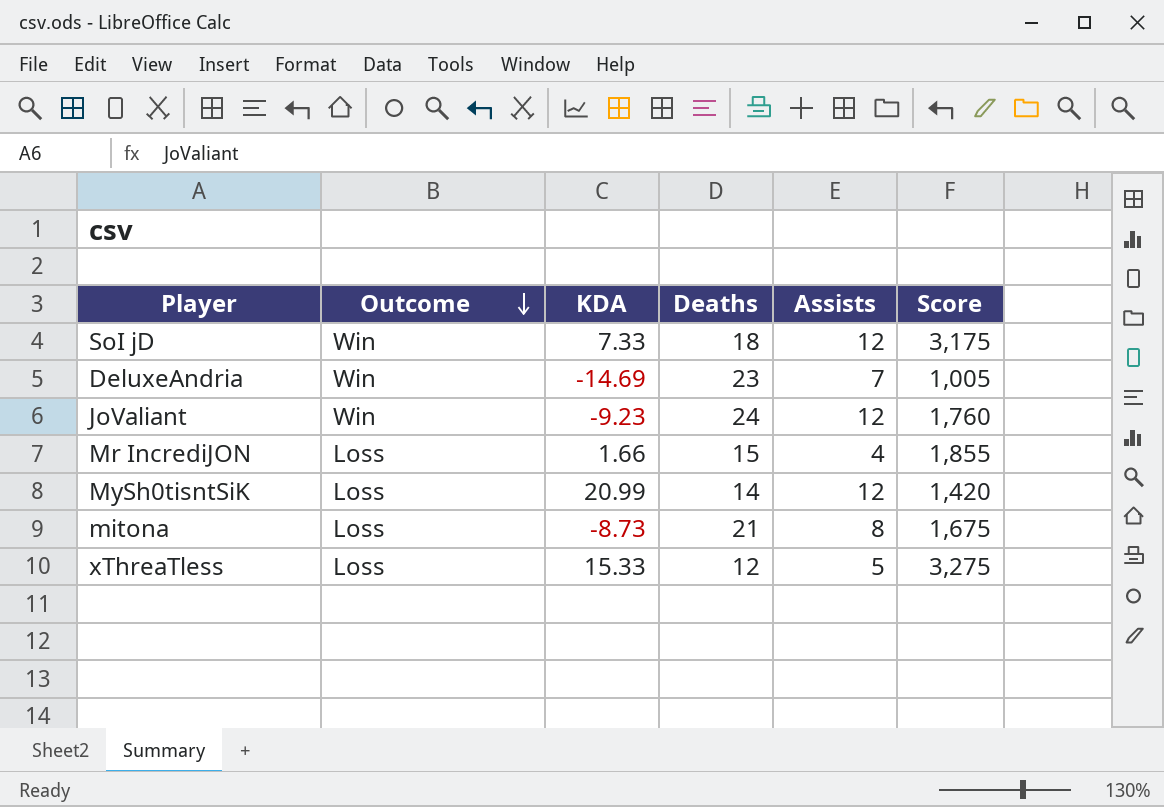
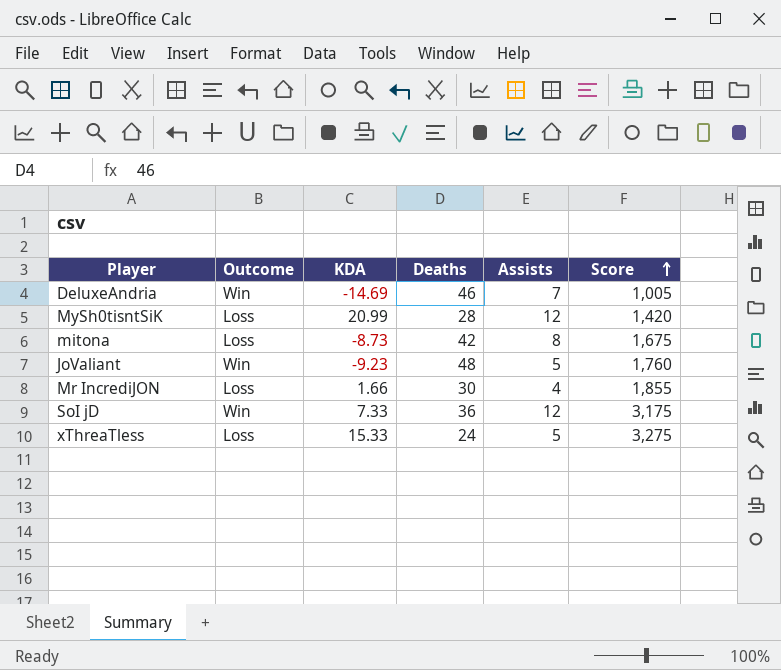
row order: Outcome descending -> Score ascending
DeluxeAndria | Deaths: 23 -> 46
MySh0tisntSiK | Deaths: 14 -> 28
mitona | Deaths: 21 -> 42
JoValiant | Deaths: 24 -> 48
JoValiant | Assists: 12 -> 5
Mr IncrediJON | Deaths: 15 -> 30
SoI jD | Deaths: 18 -> 36
xThreaTless | Deaths: 12 -> 24

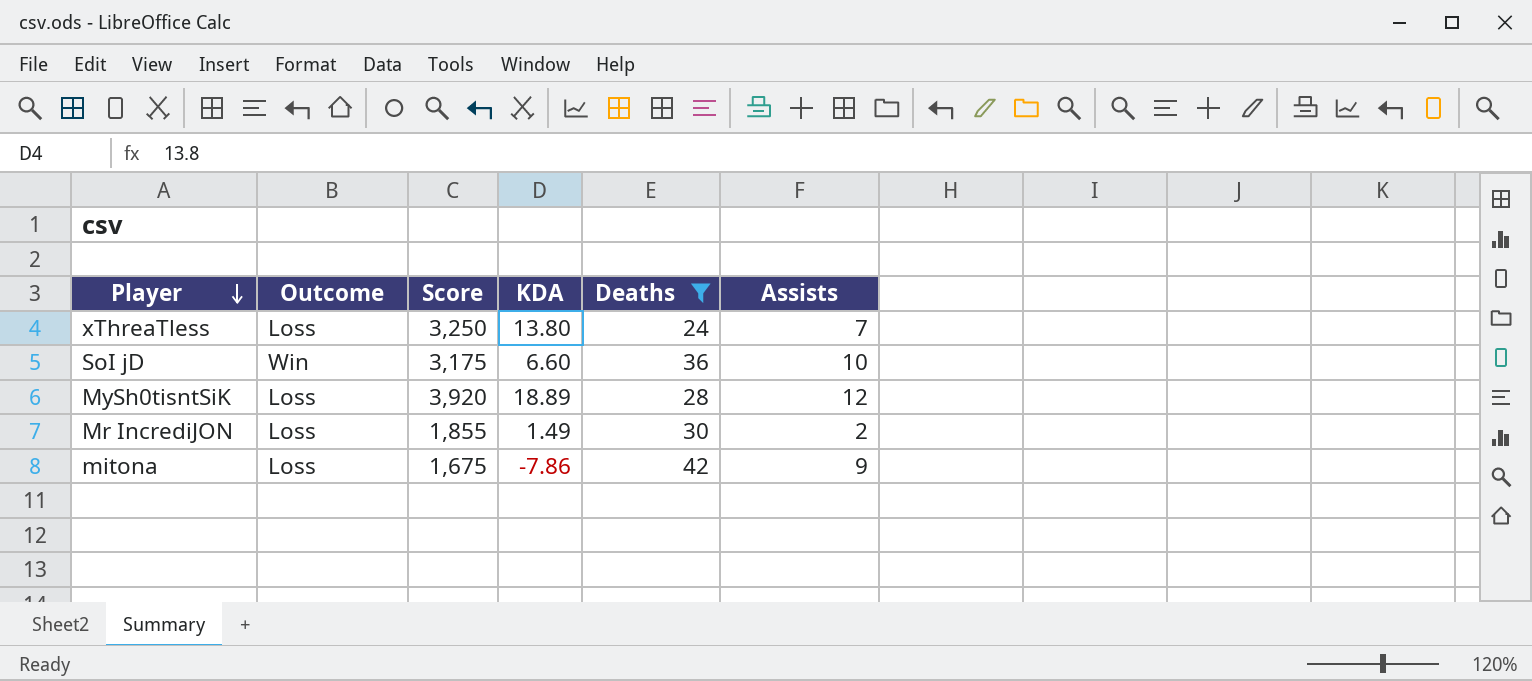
filter: none -> Deaths <= 42
row order: Score ascending -> Player descending
column Score | position: 6 -> 3
xThreaTless | Score: 3,275 -> 3,250
xThreaTless | KDA: 15.33 -> 13.80
xThreaTless | Assists: 5 -> 7
SoI jD | KDA: 7.33 -> 6.60
SoI jD | Assists: 12 -> 10
MySh0tisntSiK | Score: 1,420 -> 3,920
MySh0tisntSiK | KDA: 20.99 -> 18.89
Mr IncrediJON | KDA: 1.66 -> 1.49
Mr IncrediJON | Assists: 4 -> 2
mitona | KDA: -8.73 -> -7.86
mitona | Assists: 8 -> 9

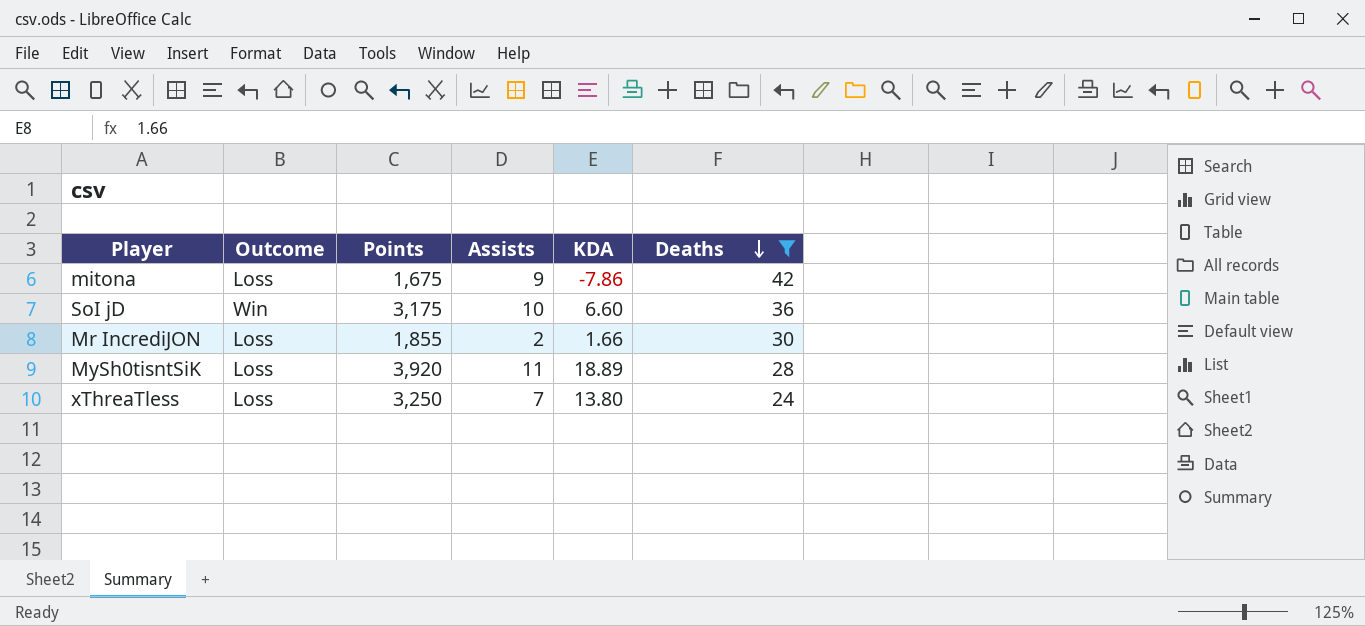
row order: Player descending -> Deaths descending
column name: Score -> Points
column Assists | position: 6 -> 4
Mr IncrediJON | KDA: 1.49 -> 1.66
MySh0tisntSiK | Assists: 12 -> 11

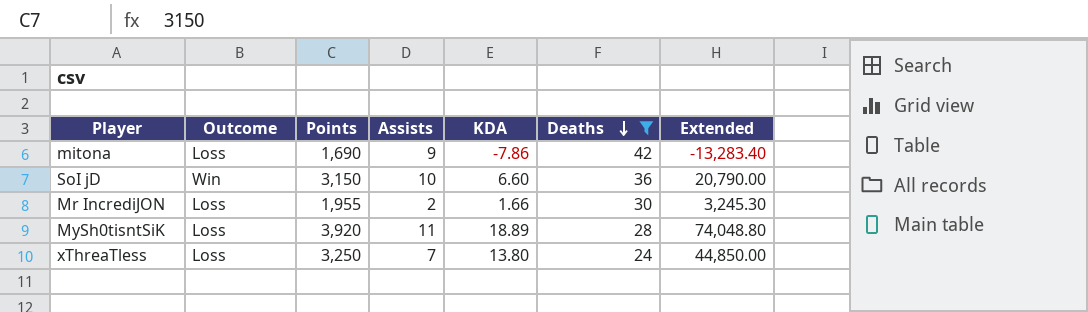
column Extended | formula: none -> [Points] * [KDA]
mitona | Points: 1,675 -> 1,690
SoI jD | Points: 3,175 -> 3,150
Mr IncrediJON | Points: 1,855 -> 1,955

